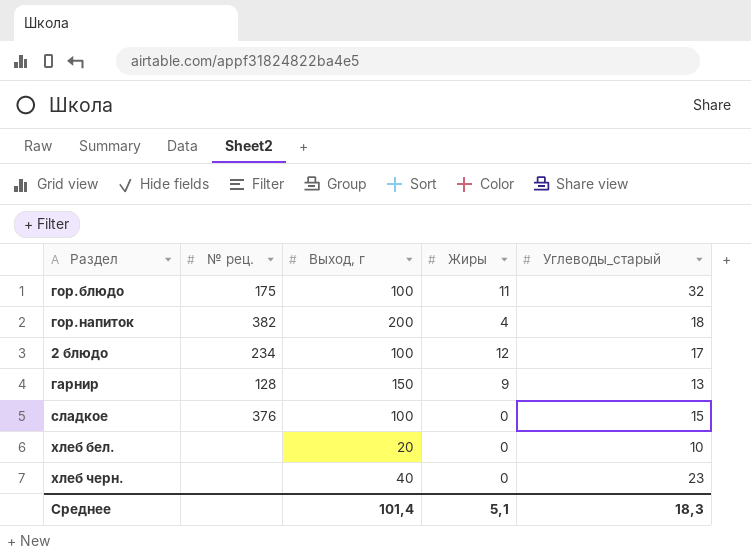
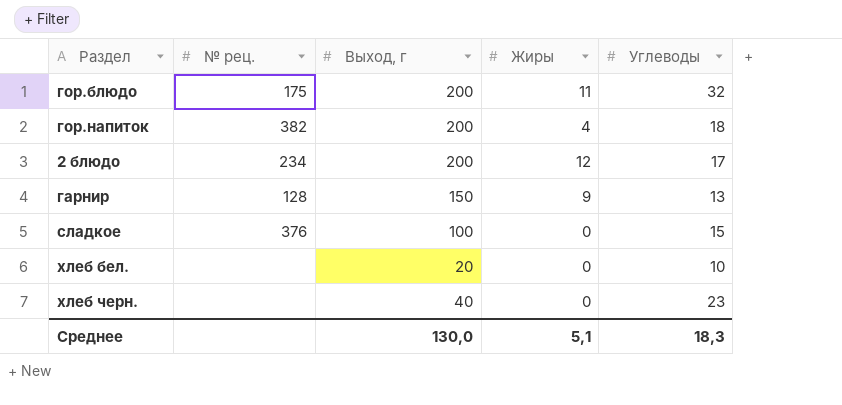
column name: Углеводы_старый -> Углеводы
гор.блюдо | Выход, г: 100 -> 200
2 блюдо | Выход, г: 100 -> 200
Среднее | Выход, г: 101,4 -> 130,0

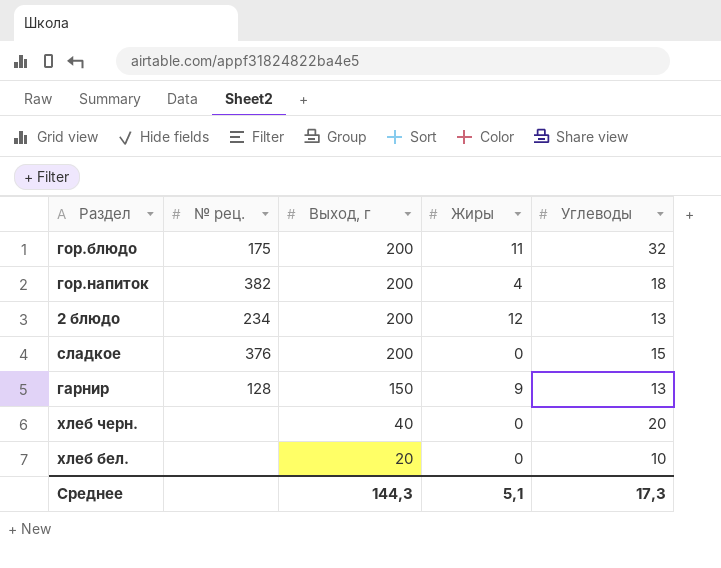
row order: none -> Выход, г descending
2 блюдо | Углеводы: 17 -> 13
сладкое | Выход, г: 100 -> 200
хлеб черн. | Углеводы: 23 -> 20
Среднее | Выход, г: 130,0 -> 144,3
Среднее | Углеводы: 18,3 -> 17,3

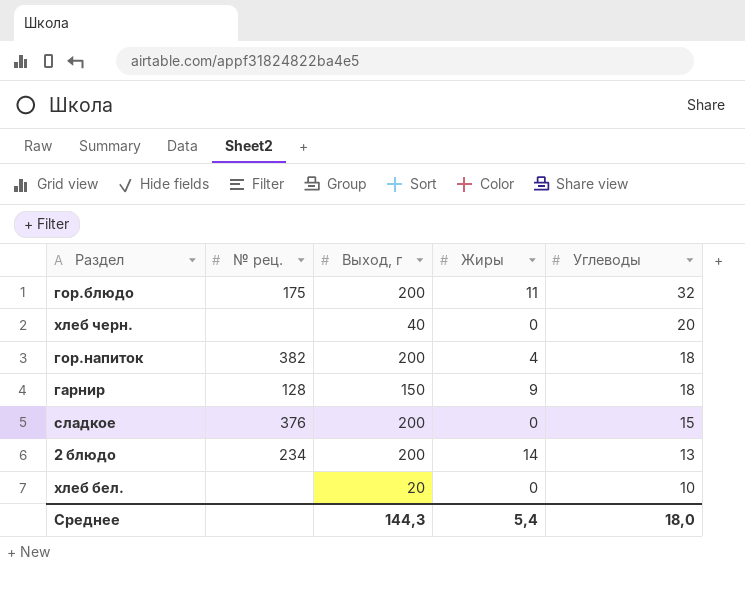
row order: Выход, г descending -> Углеводы descending
гарнир | Углеводы: 13 -> 18
2 блюдо | Жиры: 12 -> 14
Среднее | Жиры: 5,1 -> 5,4
Среднее | Углеводы: 17,3 -> 18,0

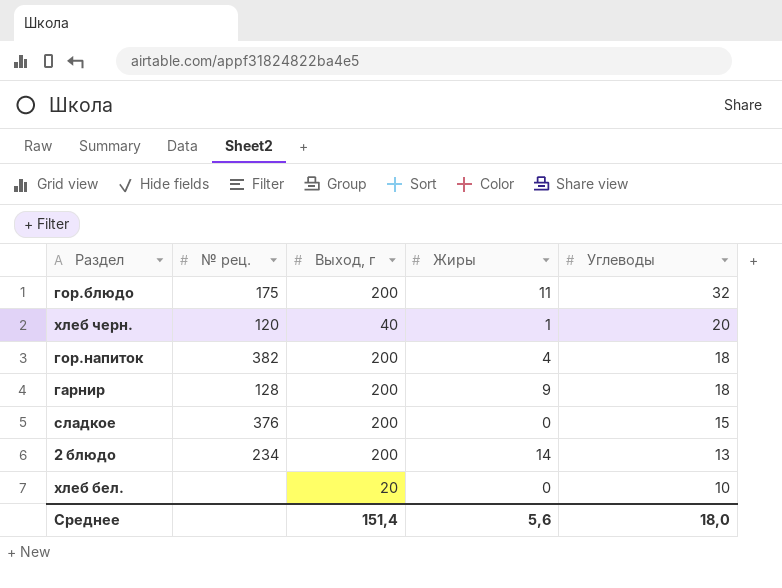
хлеб черн. | № рец.: none -> 120
хлеб черн. | Жиры: 0 -> 1
гарнир | Выход, г: 150 -> 200
Среднее | Выход, г: 144,3 -> 151,4
Среднее | Жиры: 5,4 -> 5,6

